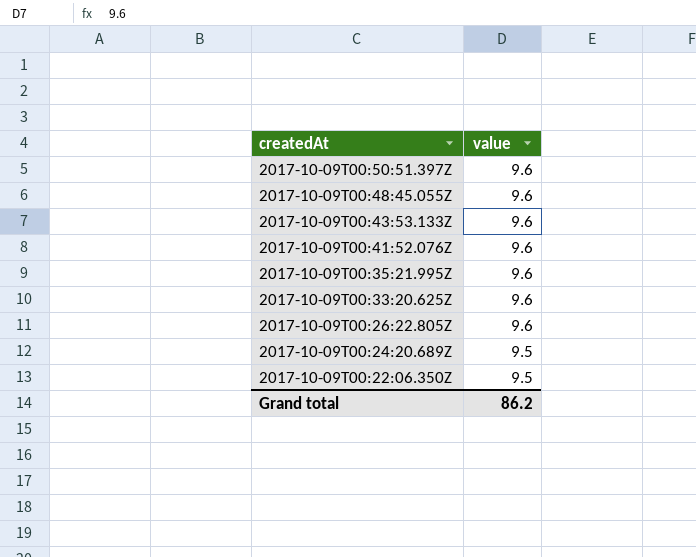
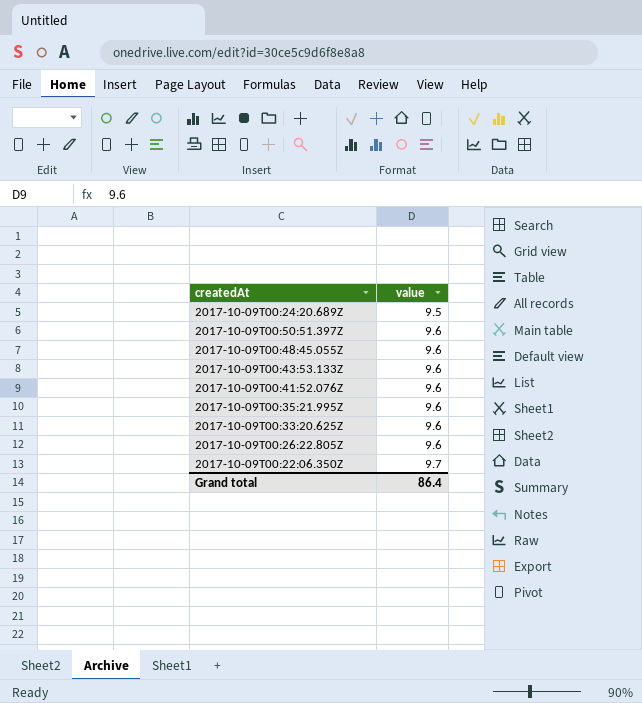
row order: createdAt descending -> value ascending
2017-10-09T00:22:06.350Z | value: 9.5 -> 9.7
Grand total | value: 86.2 -> 86.4

